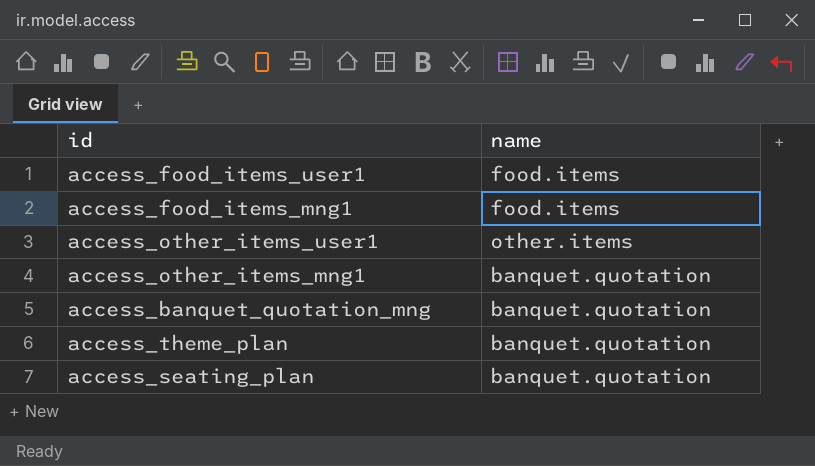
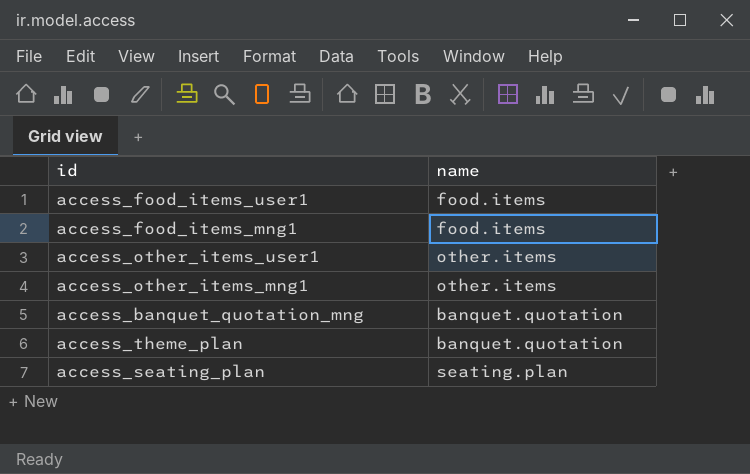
access_other_items_mng1 | name: banquet.quotation -> other.items
access_seating_plan | name: banquet.quotation -> seating.plan

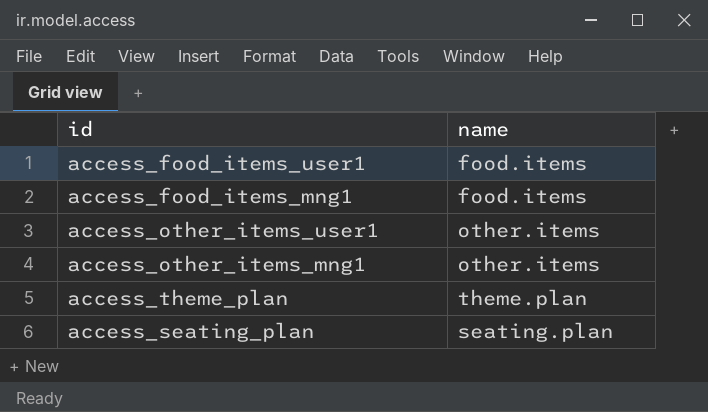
row access_banquet_quotation_mng: banquet.quotation -> none
access_theme_plan | name: banquet.quotation -> theme.plan

